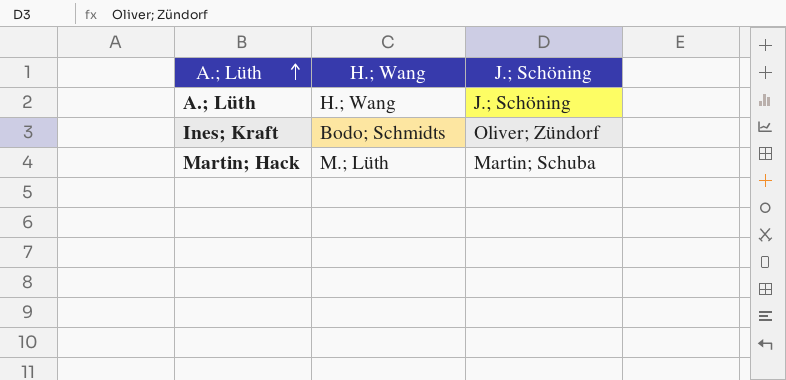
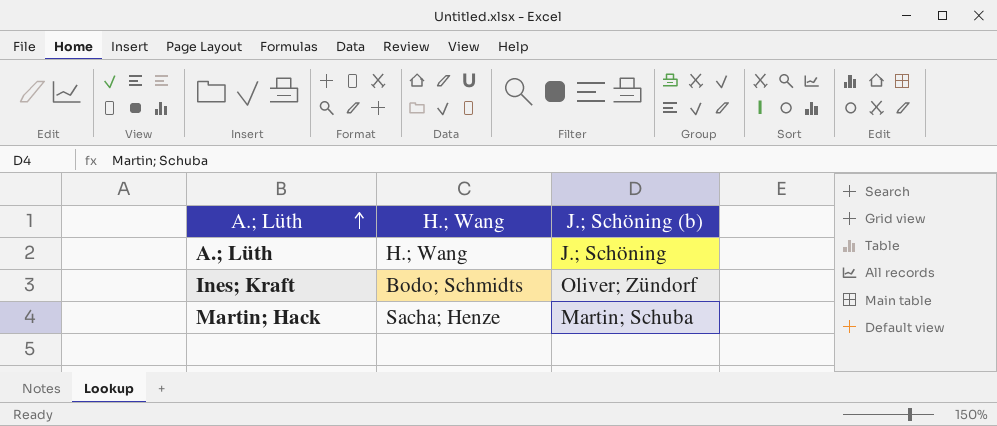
column name: J.; Schöning -> J.; Schöning (b)
Martin; Hack | H.; Wang: M.; Lüth -> Sacha; Henze

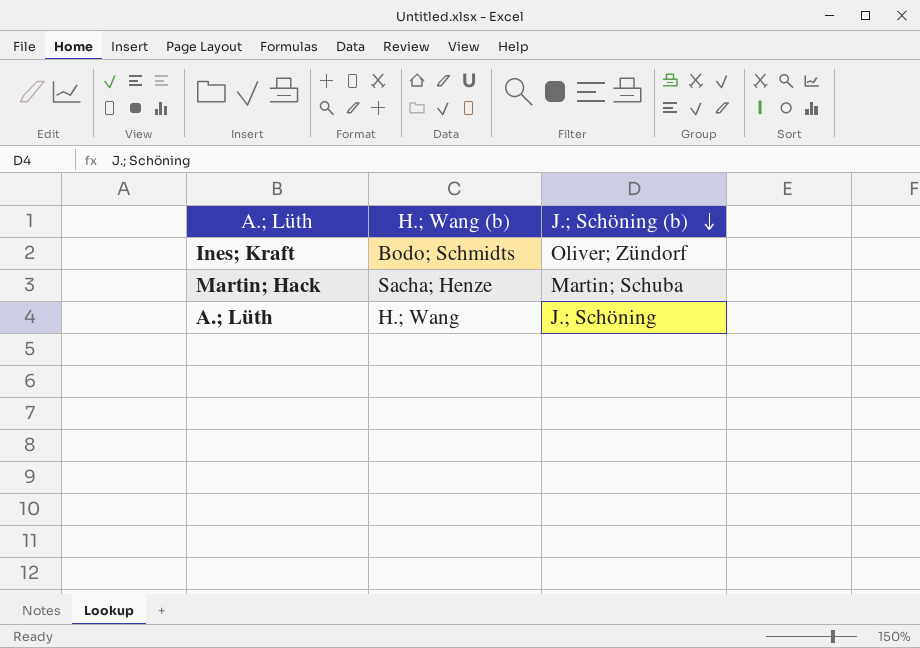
row order: A.; Lüth ascending -> J.; Schöning (b) descending
column name: H.; Wang -> H.; Wang (b)

